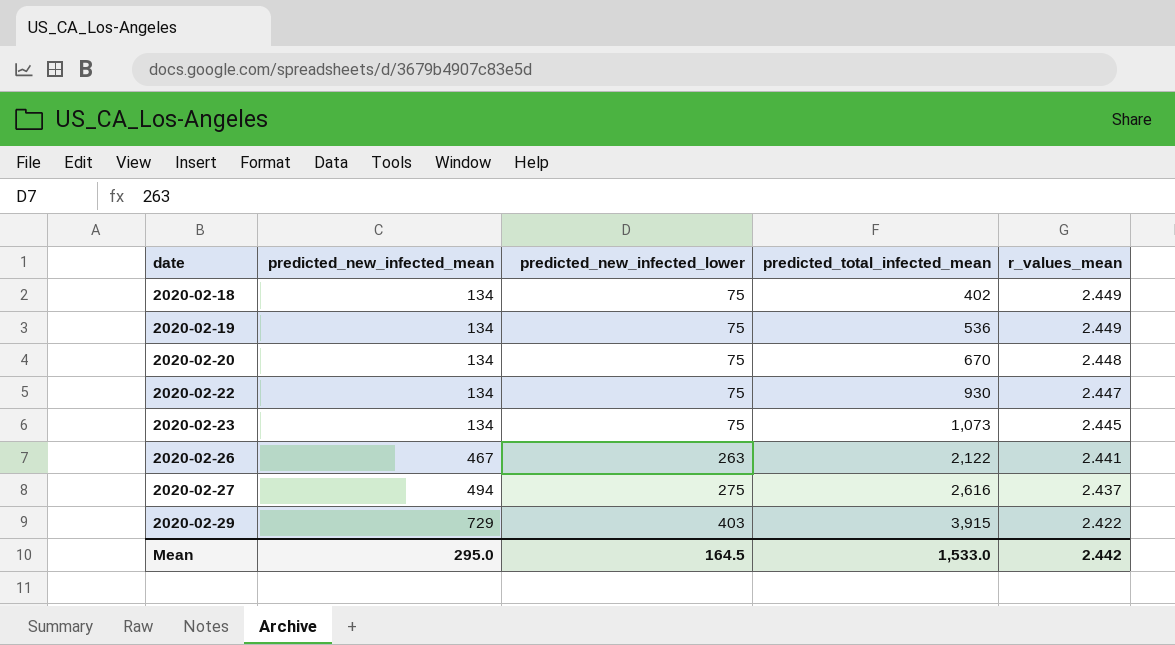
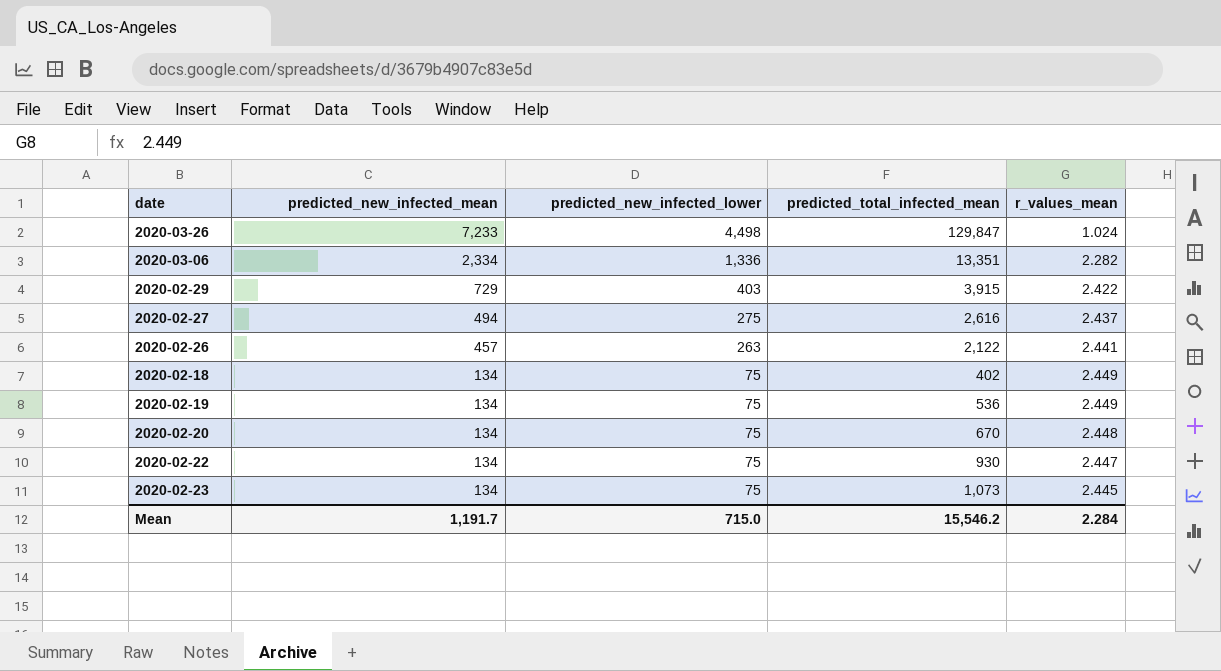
row order: date ascending -> predicted_new_infected_mean descending
row 2020-03-26: none -> 7,233 | 4,498 | 129,847 | 1.024
row 2020-03-06: none -> 2,334 | 1,336 | 13,351 | 2.282
2020-02-26 | predicted_new_infected_mean: 467 -> 457
Mean | predicted_new_infected_mean: 295.0 -> 1,191.7
Mean | predicted_new_infected_lower: 164.5 -> 715.0
Mean | predicted_total_infected_mean: 1,533.0 -> 15,546.2
Mean | r_values_mean: 2.442 -> 2.284

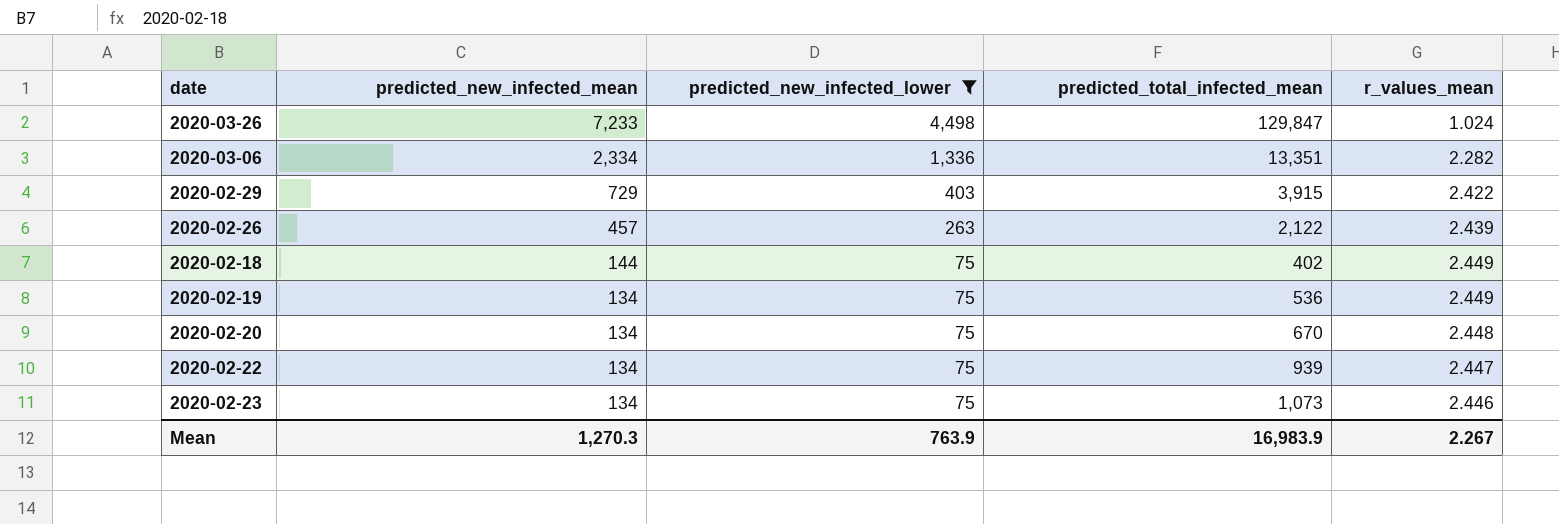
filter: none -> predicted_new_infected_lower != 275
2020-02-26 | r_values_mean: 2.441 -> 2.439
2020-02-18 | predicted_new_infected_mean: 134 -> 144
2020-02-22 | predicted_total_infected_mean: 930 -> 939
2020-02-23 | r_values_mean: 2.445 -> 2.446
Mean | predicted_new_infected_mean: 1,191.7 -> 1,270.3
Mean | predicted_new_infected_lower: 715.0 -> 763.9
Mean | predicted_total_infected_mean: 15,546.2 -> 16,983.9
Mean | r_values_mean: 2.284 -> 2.267

